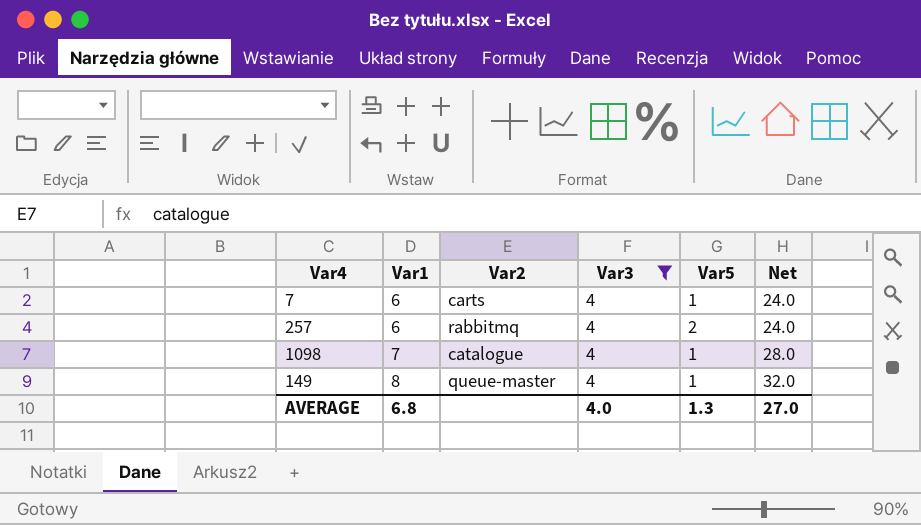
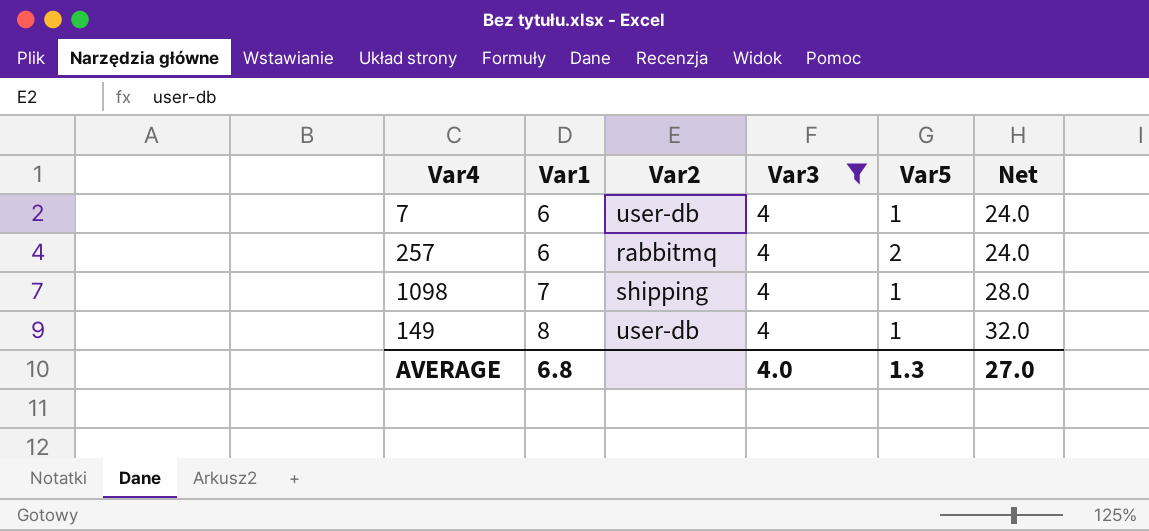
7 | Var2: carts -> user-db
1098 | Var2: catalogue -> shipping
149 | Var2: queue-master -> user-db

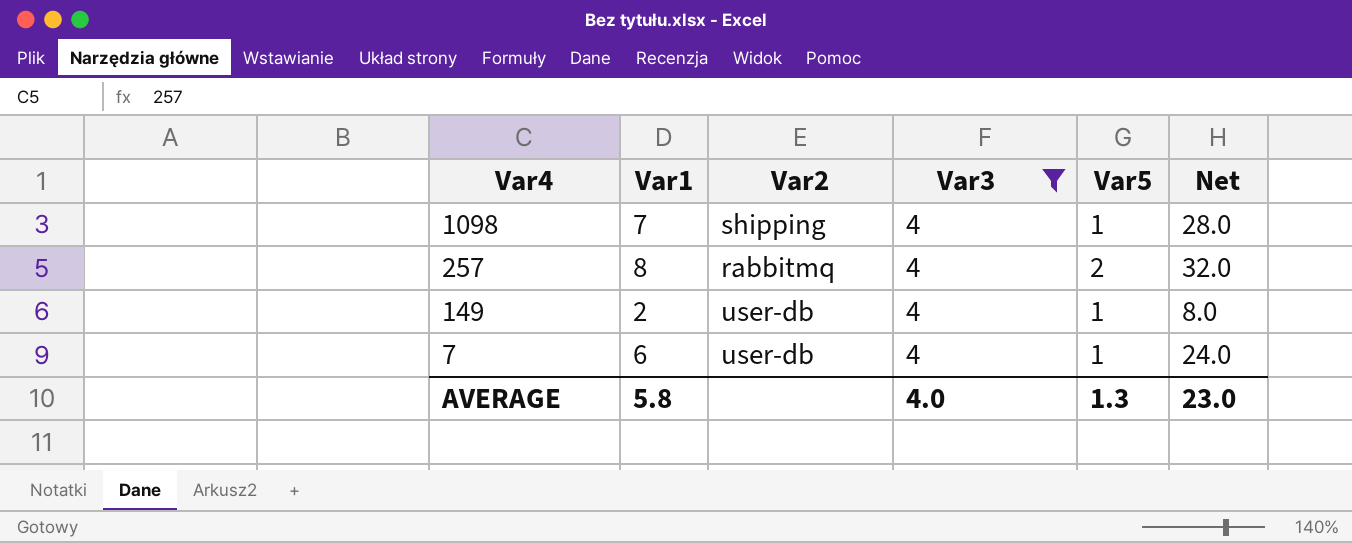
row order: Var1 ascending -> Var4 descending
257 | Var1: 6 -> 8
257 | Net: 24.0 -> 32.0
149 | Var1: 8 -> 2
149 | Net: 32.0 -> 8.0
AVERAGE | Var1: 6.8 -> 5.8
AVERAGE | Net: 27.0 -> 23.0

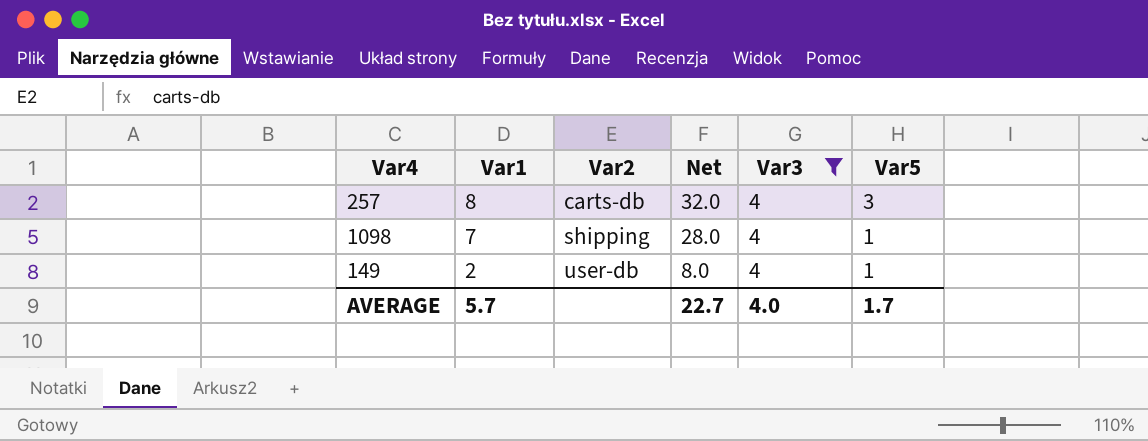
row order: Var4 descending -> Var1 descending
column Net | position: 6 -> 4
row 7: 6 | user-db | 4 | 1 | 24.0 -> none
257 | Var2: rabbitmq -> carts-db
257 | Var5: 2 -> 3
AVERAGE | Var1: 5.8 -> 5.7
AVERAGE | Net: 23.0 -> 22.7
AVERAGE | Var5: 1.3 -> 1.7

